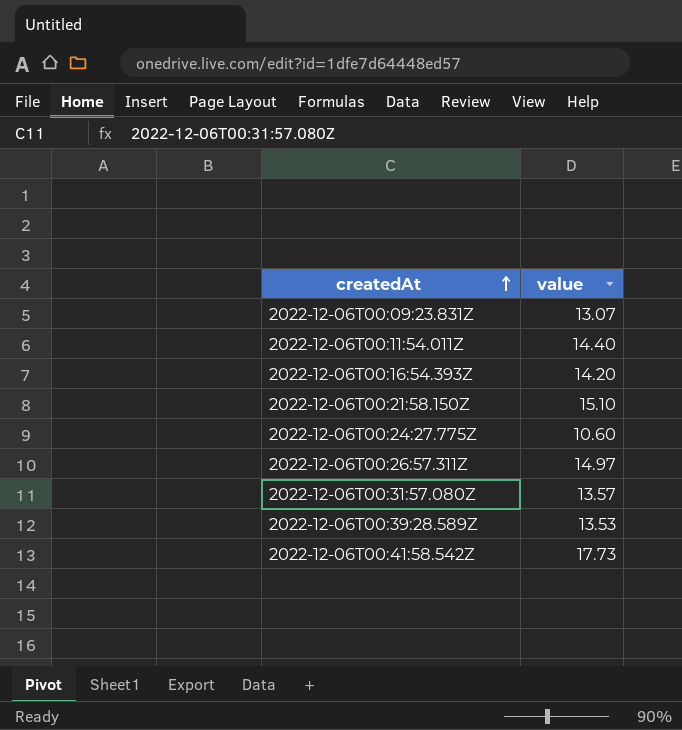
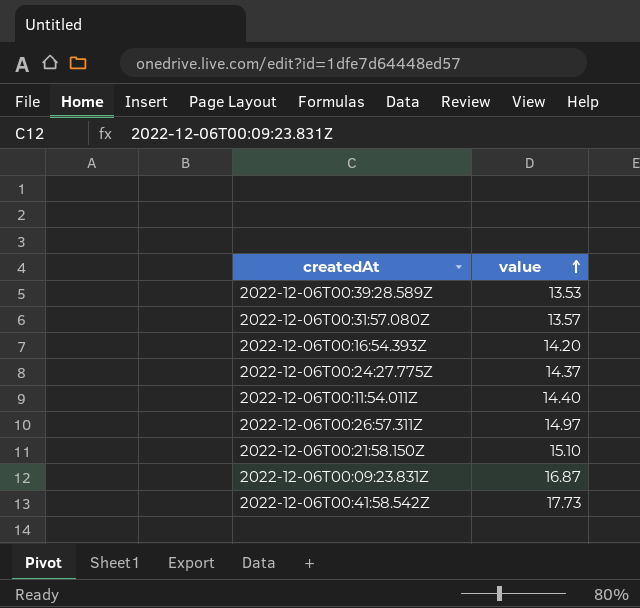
row order: createdAt ascending -> value ascending
2022-12-06T00:24:27.775Z | value: 10.60 -> 14.37
2022-12-06T00:09:23.831Z | value: 13.07 -> 16.87

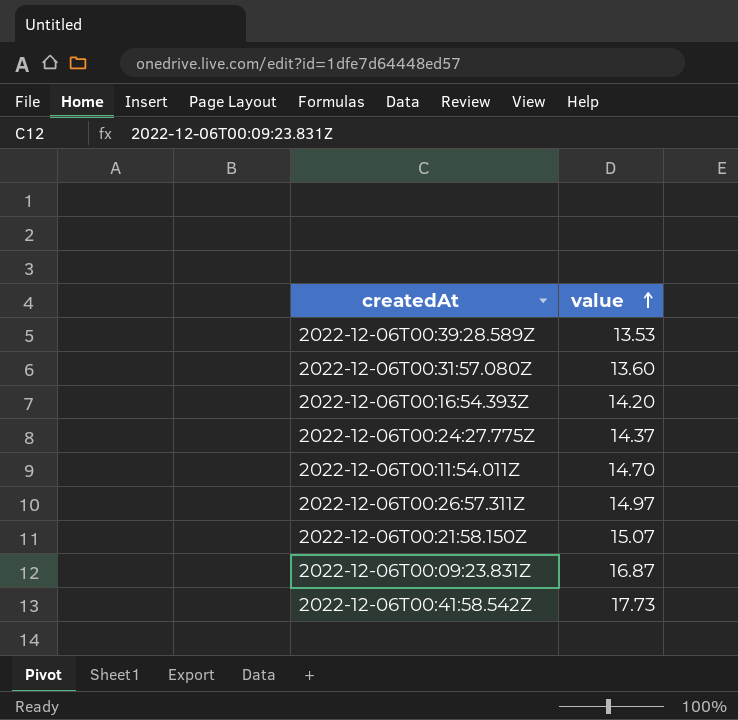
2022-12-06T00:31:57.080Z | value: 13.57 -> 13.60
2022-12-06T00:11:54.011Z | value: 14.40 -> 14.70
2022-12-06T00:21:58.150Z | value: 15.10 -> 15.07

